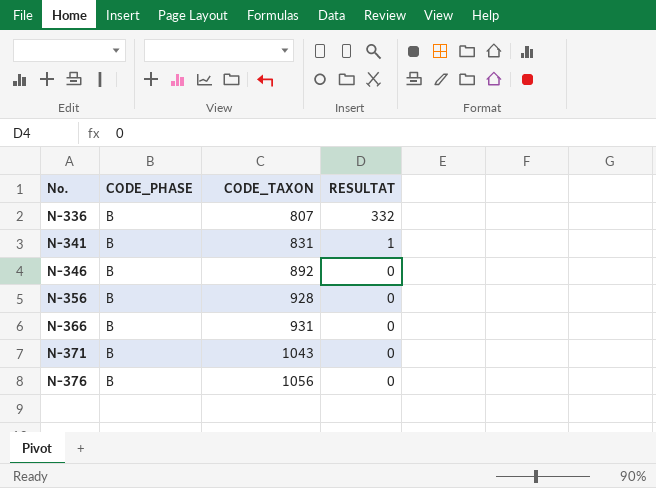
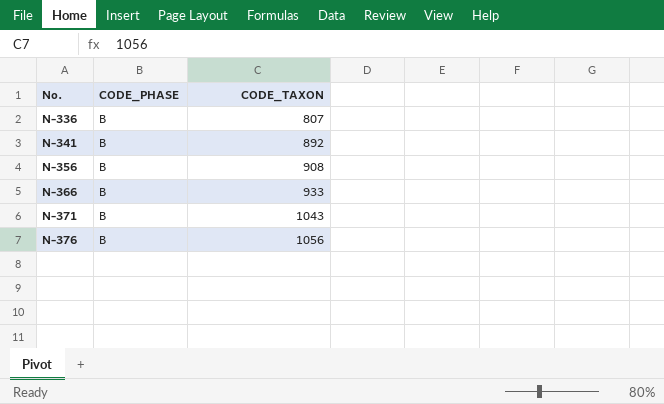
column RESULTAT | position: 4 -> none
row N-346: B | 892 | 0 -> none
N-341 | CODE_TAXON: 831 -> 892
N-356 | CODE_TAXON: 928 -> 908
N-366 | CODE_TAXON: 931 -> 933

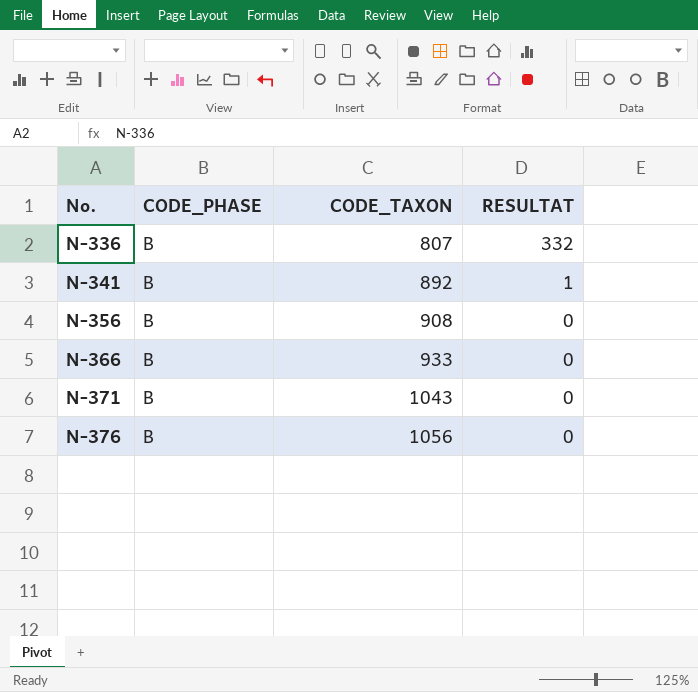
column RESULTAT | position: none -> 4

